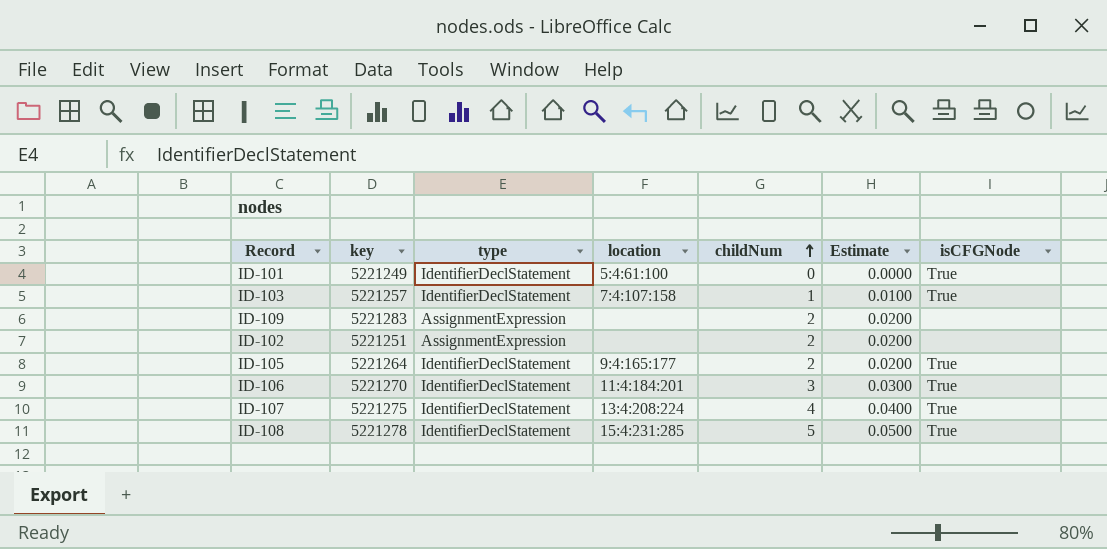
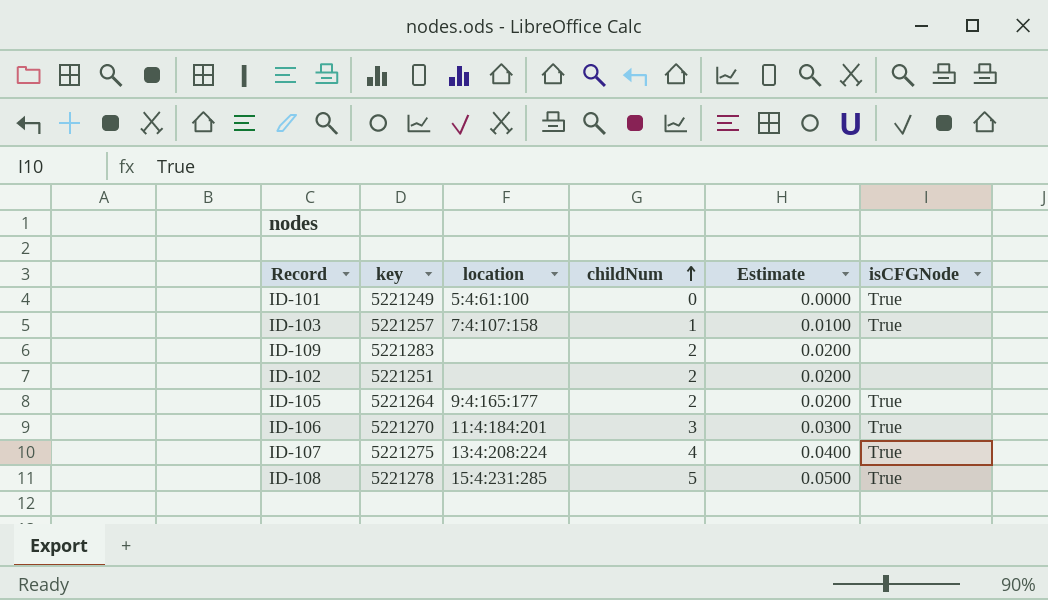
column type | position: 3 -> none

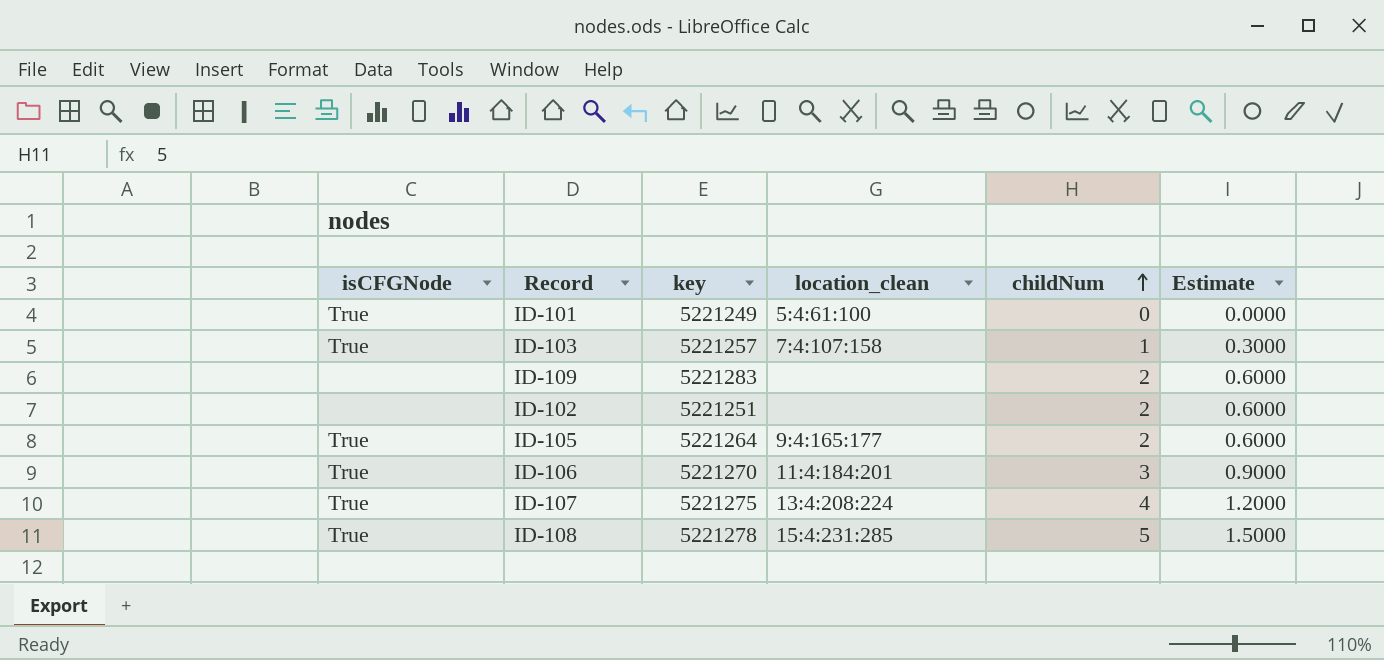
column isCFGNode | position: 6 -> 1
column name: location -> location_clean
column Estimate | formula: [childNum] * 0.01 -> [childNum] * 0.3

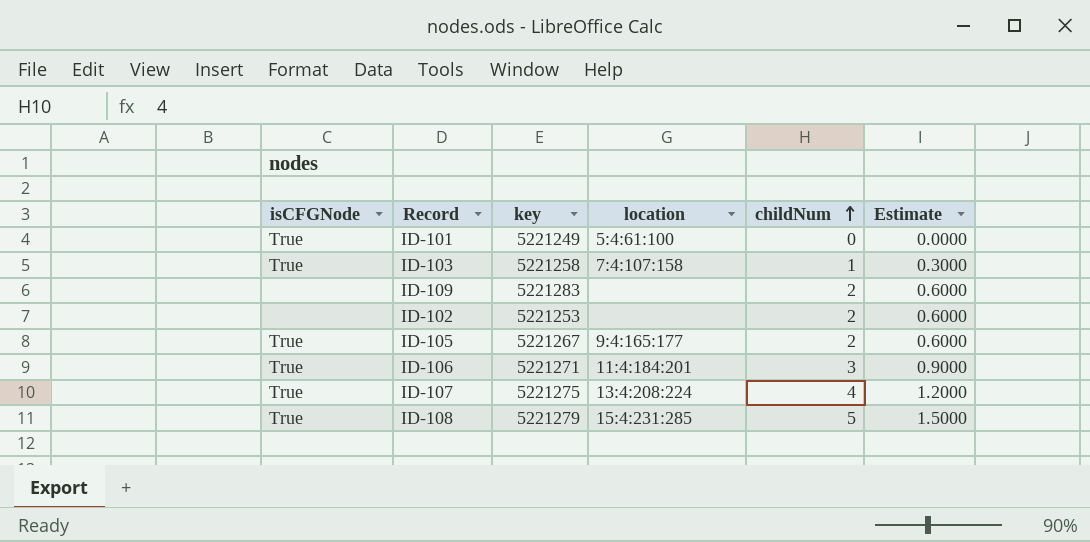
column name: location_clean -> location
ID-103 | key: 5221257 -> 5221258
ID-102 | key: 5221251 -> 5221253
ID-105 | key: 5221264 -> 5221267
ID-106 | key: 5221270 -> 5221271
ID-108 | key: 5221278 -> 5221279

